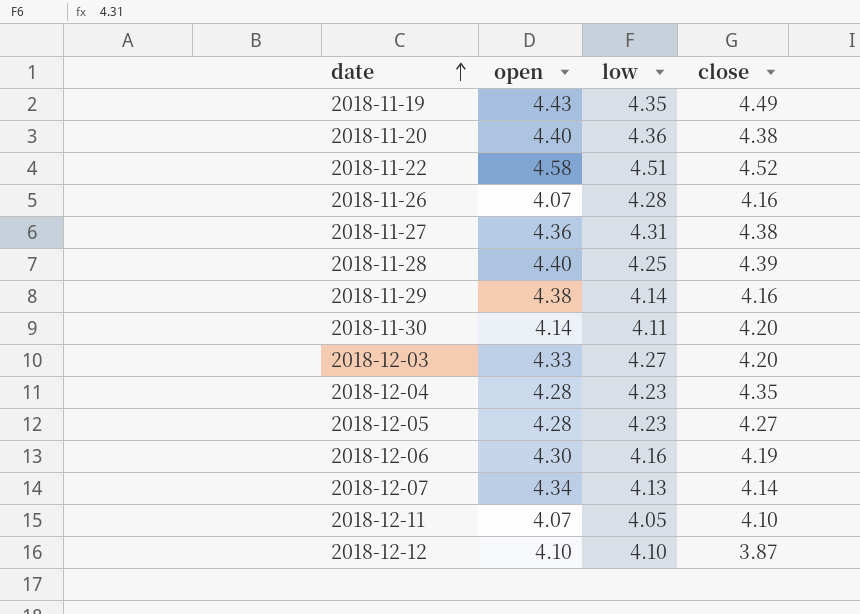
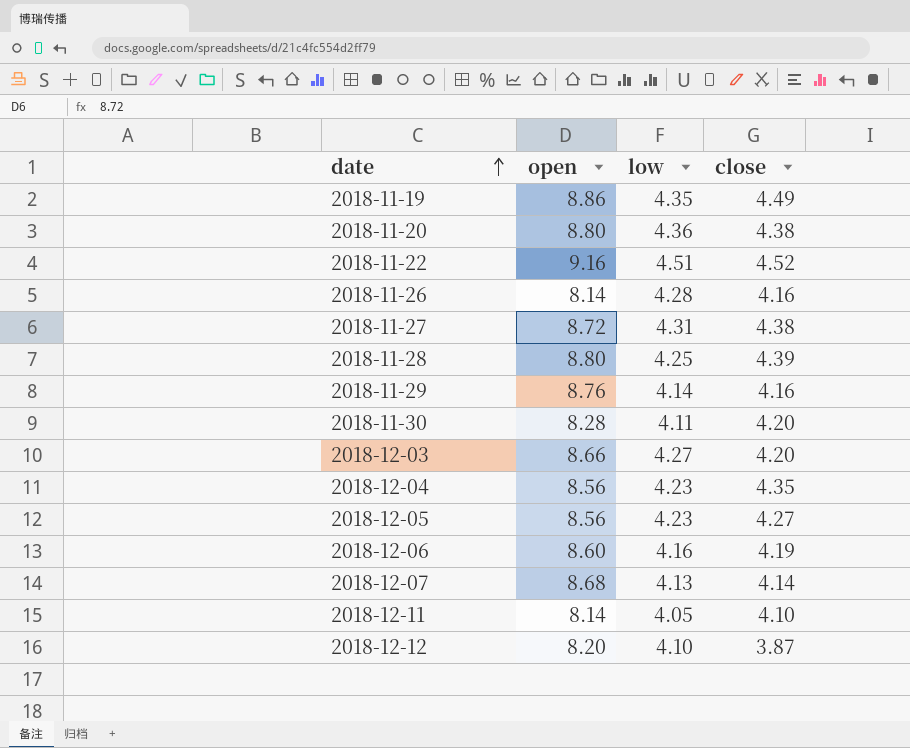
2018-11-19 | open: 4.43 -> 8.86
2018-11-20 | open: 4.40 -> 8.80
2018-11-22 | open: 4.58 -> 9.16
2018-11-26 | open: 4.07 -> 8.14
2018-11-27 | open: 4.36 -> 8.72
2018-11-28 | open: 4.40 -> 8.80
2018-11-29 | open: 4.38 -> 8.76
2018-11-30 | open: 4.14 -> 8.28
2018-12-03 | open: 4.33 -> 8.66
2018-12-04 | open: 4.28 -> 8.56
2018-12-05 | open: 4.28 -> 8.56
2018-12-06 | open: 4.30 -> 8.60
2018-12-07 | open: 4.34 -> 8.68
2018-12-11 | open: 4.07 -> 8.14
2018-12-12 | open: 4.10 -> 8.20

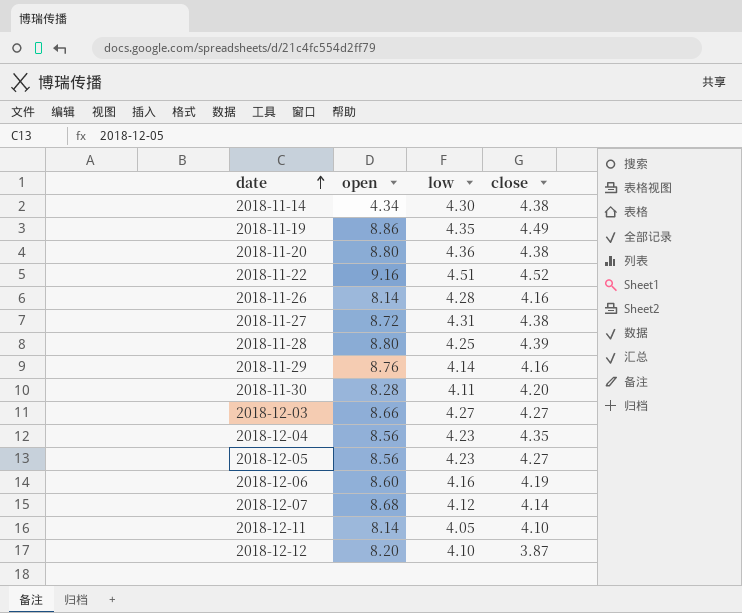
row 2018-11-14: none -> 4.34 | 4.30 | 4.38
2018-12-03 | close: 4.20 -> 4.27
2018-12-07 | low: 4.13 -> 4.12

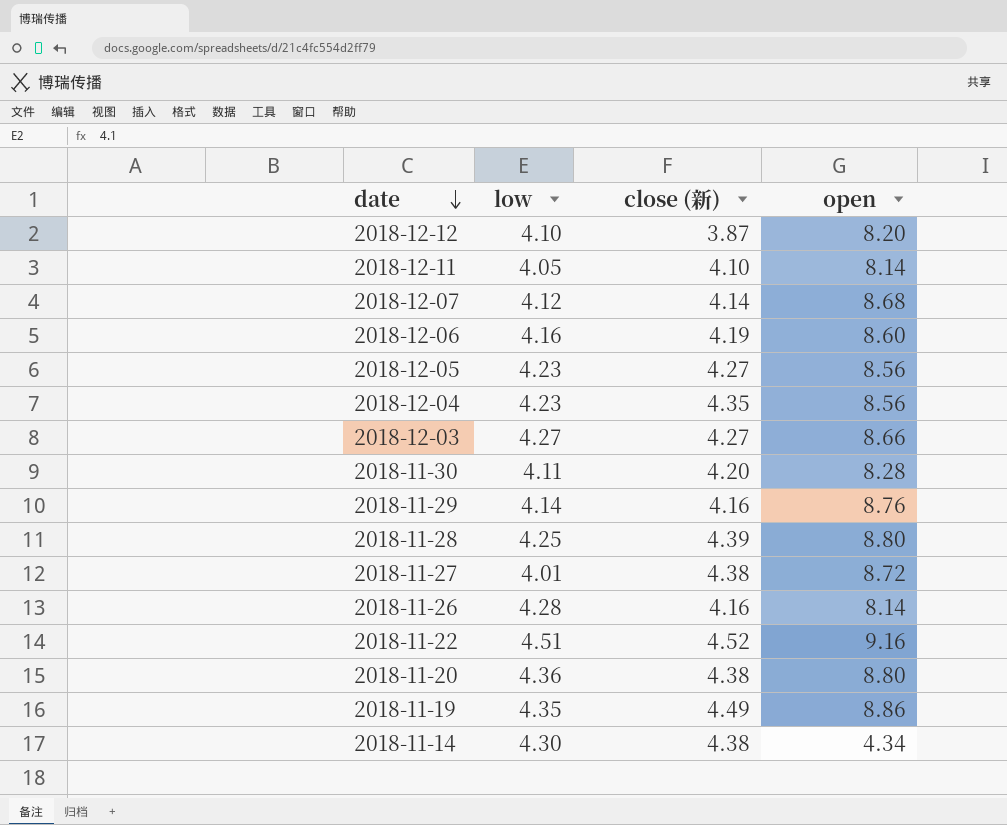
row order: date ascending -> date descending
column name: close -> close (新)
column open | position: 2 -> 4
2018-11-27 | low: 4.31 -> 4.01

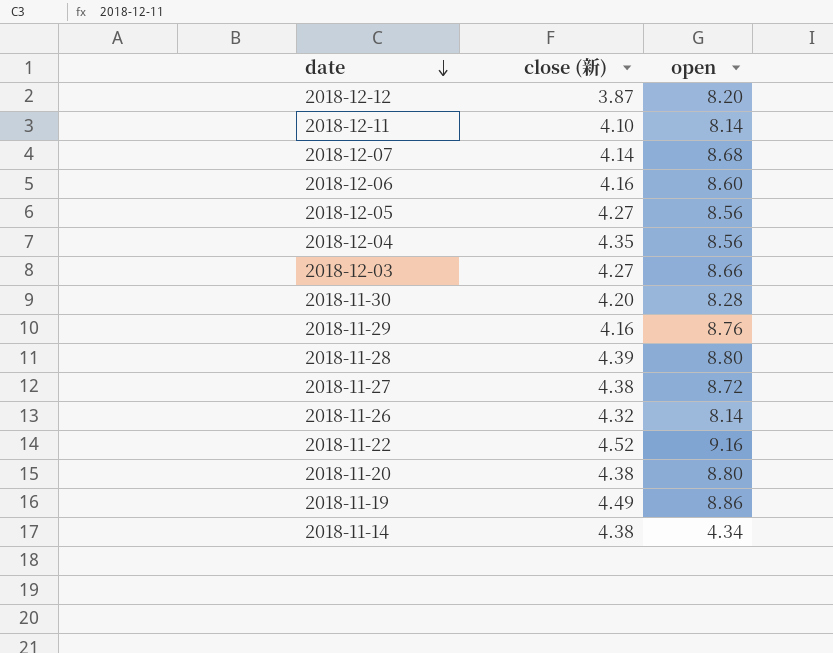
column low | position: 2 -> none
2018-12-06 | close (新): 4.19 -> 4.16
2018-11-26 | close (新): 4.16 -> 4.32

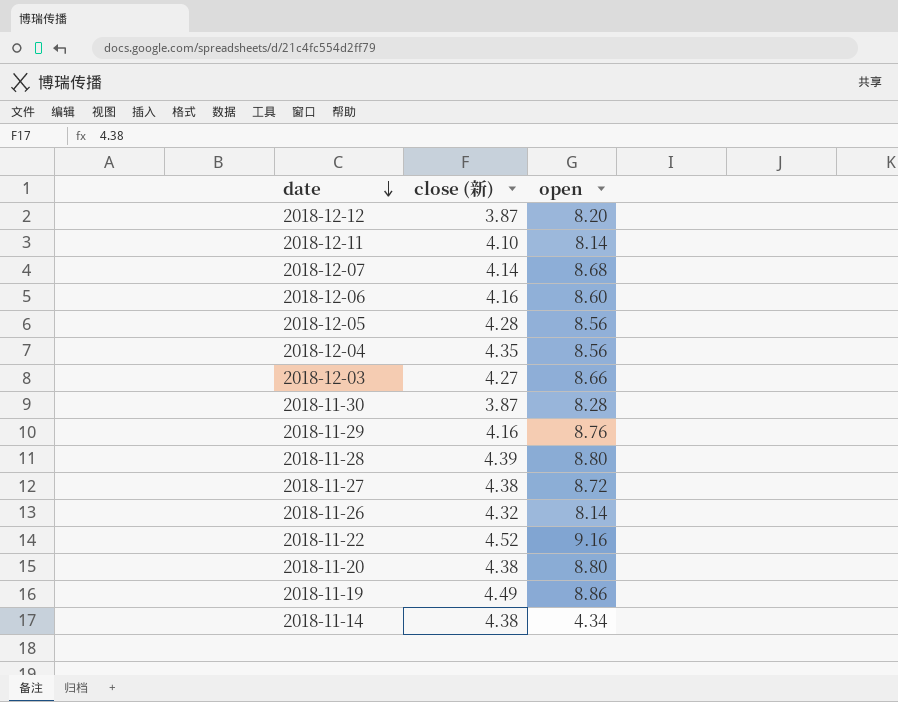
2018-12-05 | close (新): 4.27 -> 4.28
2018-11-30 | close (新): 4.20 -> 3.87

